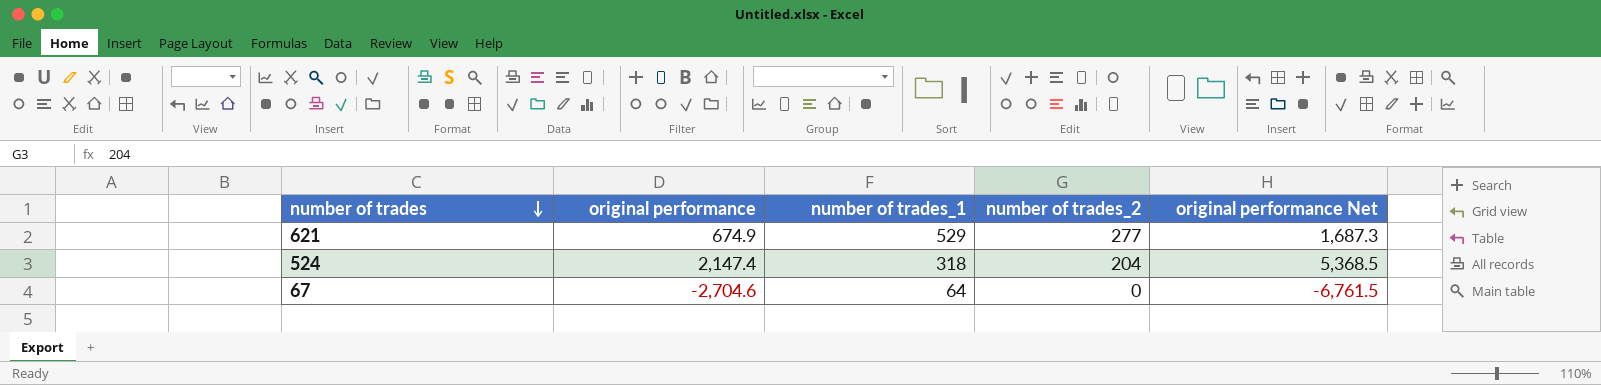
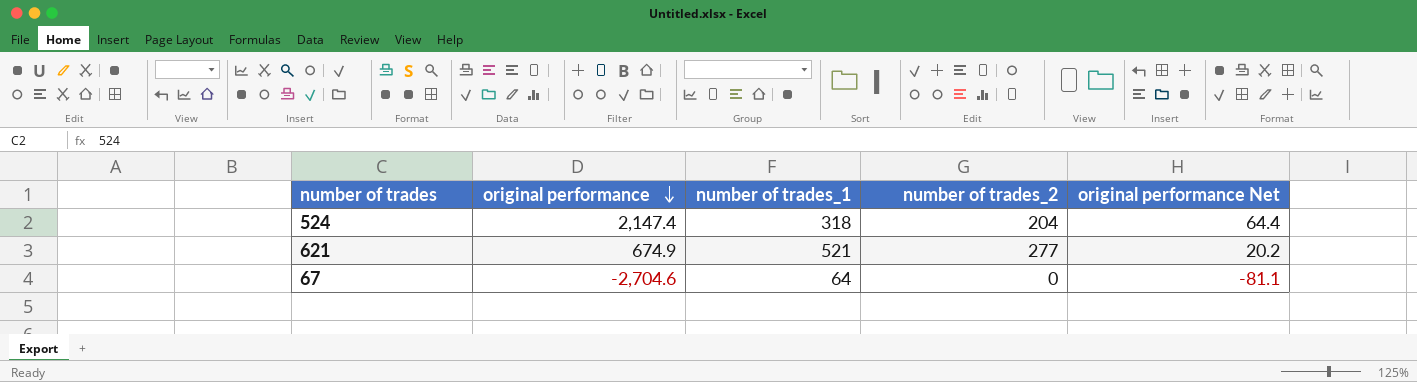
row order: number of trades descending -> original performance descending
column original performance Net | formula: [original performance] * 2.5 -> [original performance] * 0.03
621 | number of trades_1: 529 -> 521

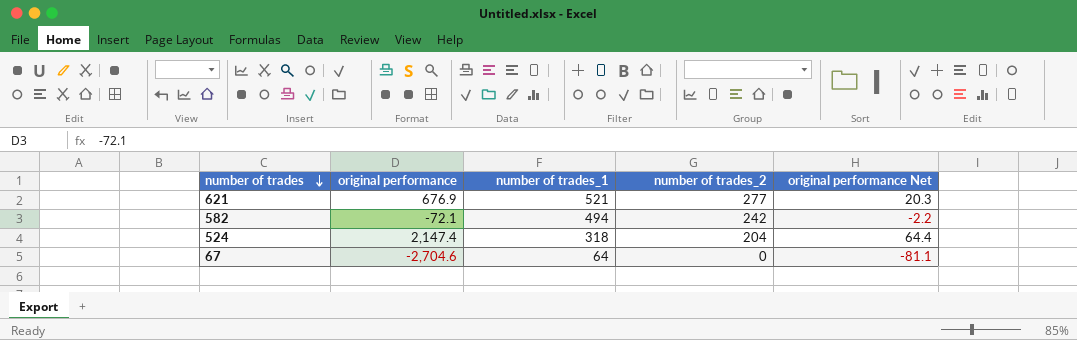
row order: original performance descending -> number of trades descending
621 | original performance: 674.9 -> 676.9
621 | original performance Net: 20.2 -> 20.3
row 582: none -> -72.1 | 494 | 242 | -2.2

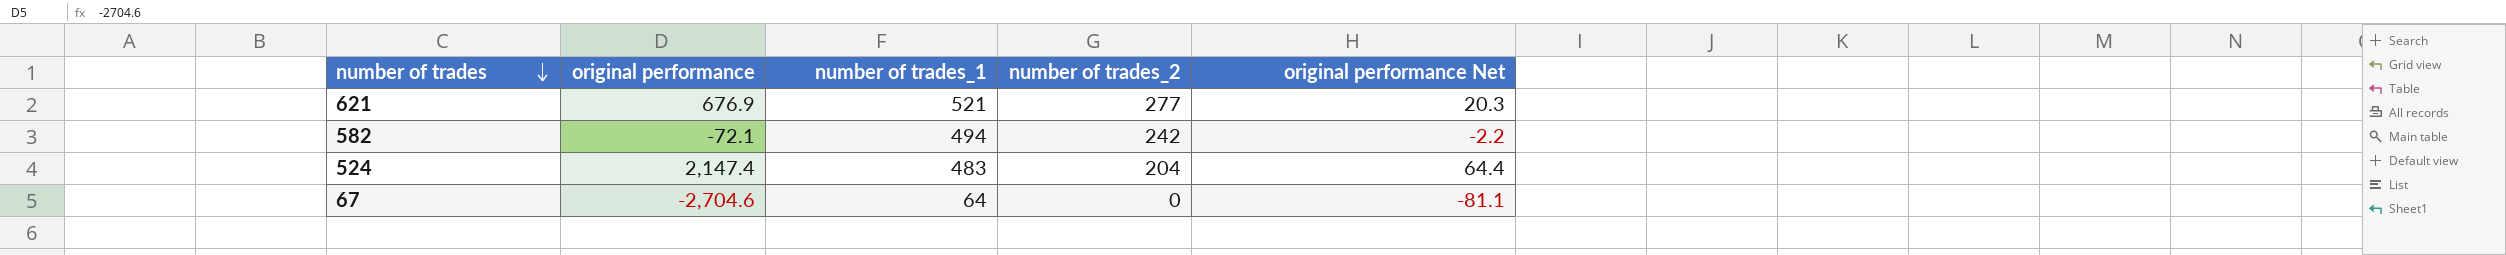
524 | number of trades_1: 318 -> 483

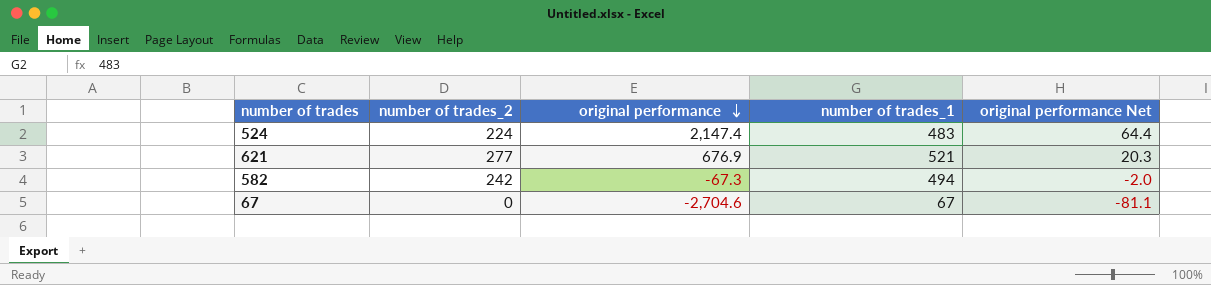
row order: number of trades descending -> original performance descending
column number of trades_2 | position: 4 -> 2
524 | number of trades_2: 204 -> 224
582 | original performance: -72.1 -> -67.3
582 | original performance Net: -2.2 -> -2.0
67 | number of trades_1: 64 -> 67

